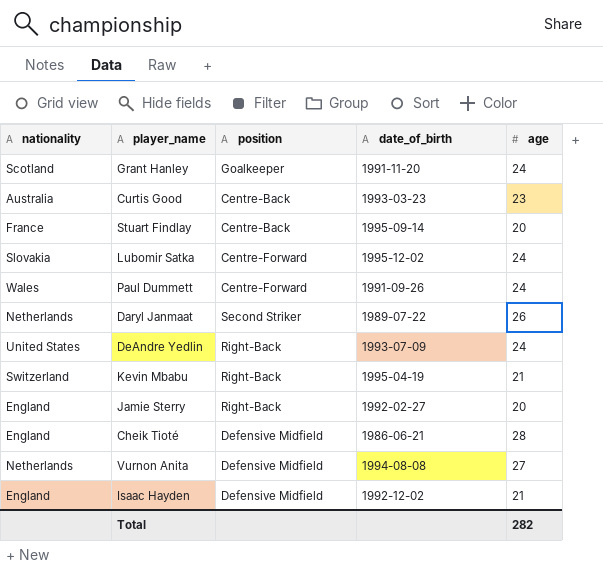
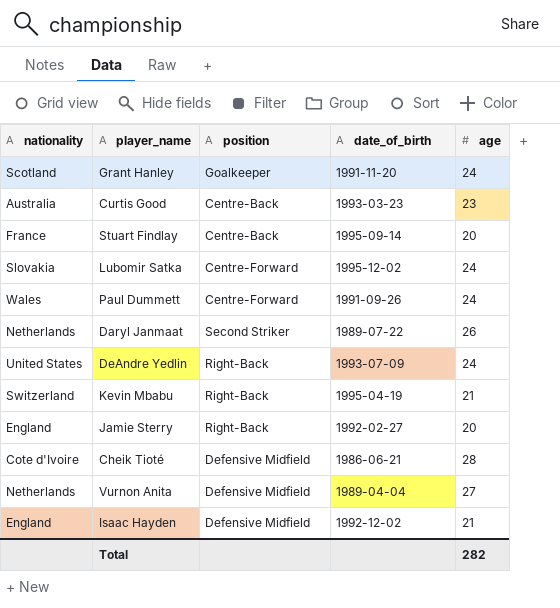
Cheik Tioté | nationality: England -> Cote d'Ivoire
Vurnon Anita | date_of_birth: 1994-08-08 -> 1989-04-04

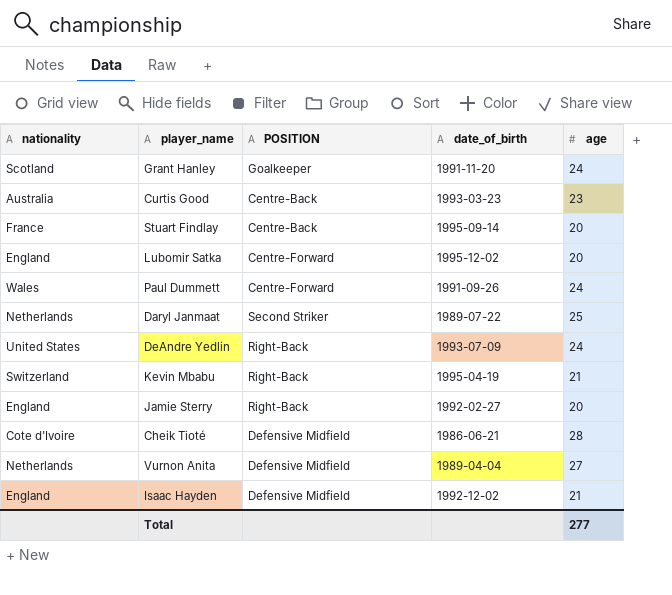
column name: position -> POSITION
Lubomir Satka | nationality: Slovakia -> England
Lubomir Satka | age: 24 -> 20
Daryl Janmaat | age: 26 -> 25
Total | age: 282 -> 277

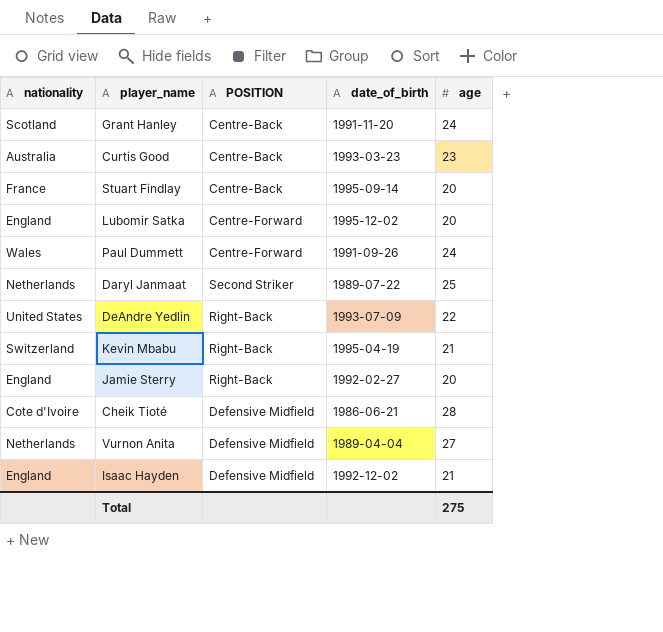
Grant Hanley | POSITION: Goalkeeper -> Centre-Back
DeAndre Yedlin | age: 24 -> 22
Total | age: 277 -> 275

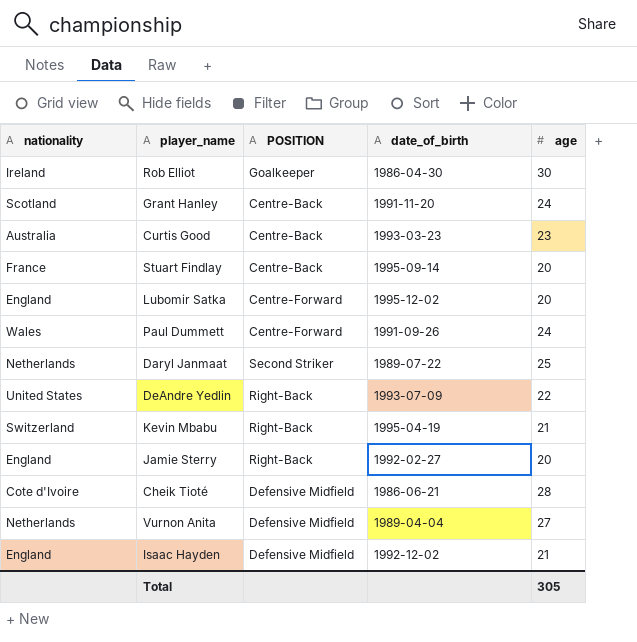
row Rob Elliot: none -> Ireland | Goalkeeper | 1986-04-30 | 30
Total | age: 275 -> 305

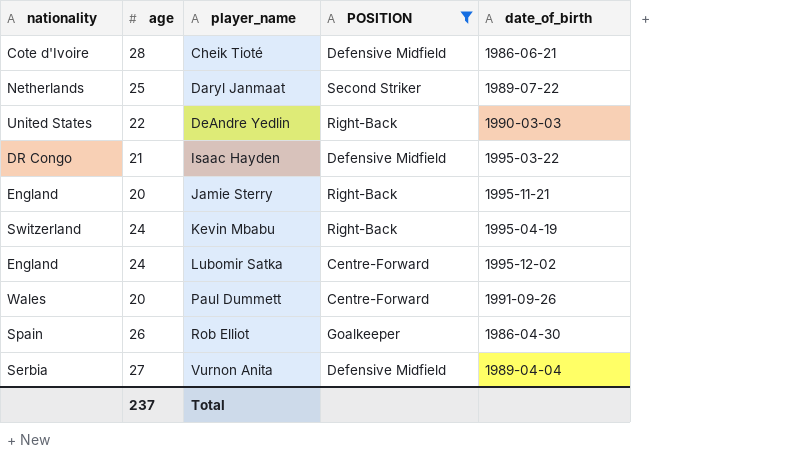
filter: none -> POSITION != Centre-Back
row order: none -> player_name ascending
column age | position: 5 -> 2
DeAndre Yedlin | date_of_birth: 1993-07-09 -> 1990-03-03
Isaac Hayden | nationality: England -> DR Congo
Isaac Hayden | date_of_birth: 1992-12-02 -> 1995-03-22
Jamie Sterry | date_of_birth: 1992-02-27 -> 1995-11-21
Kevin Mbabu | age: 21 -> 24
Lubomir Satka | age: 20 -> 24
Paul Dummett | age: 24 -> 20
Rob Elliot | nationality: Ireland -> Spain
Rob Elliot | age: 30 -> 26
Vurnon Anita | nationality: Netherlands -> Serbia
Total | age: 305 -> 237

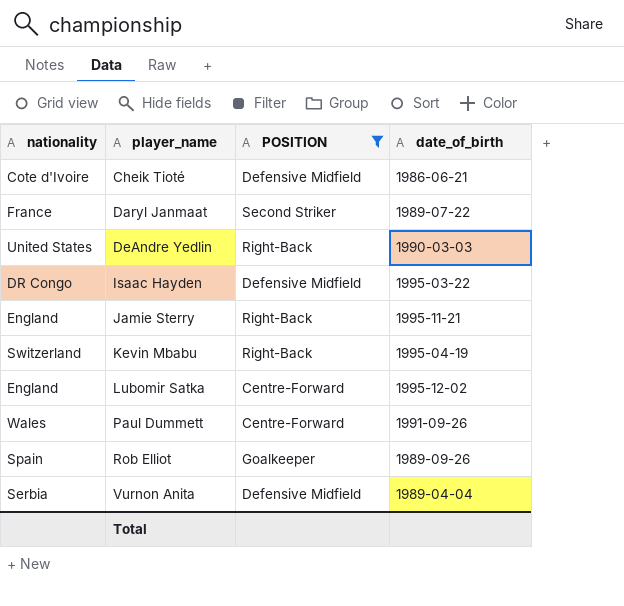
column age | position: 2 -> none
Daryl Janmaat | nationality: Netherlands -> France
Rob Elliot | date_of_birth: 1986-04-30 -> 1989-09-26

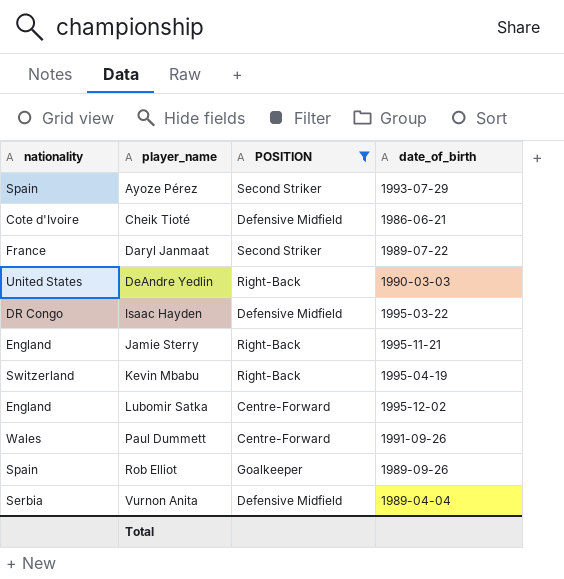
row Ayoze Pérez: none -> Spain | Second Striker | 1993-07-29

